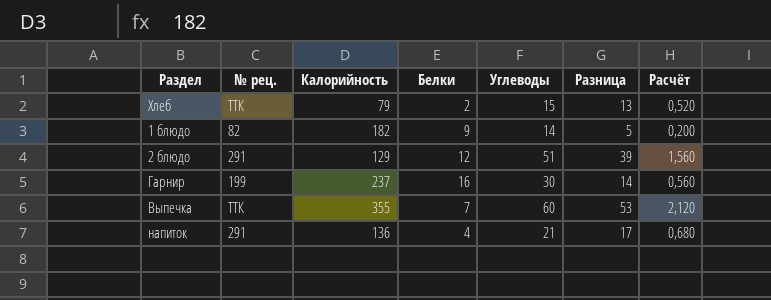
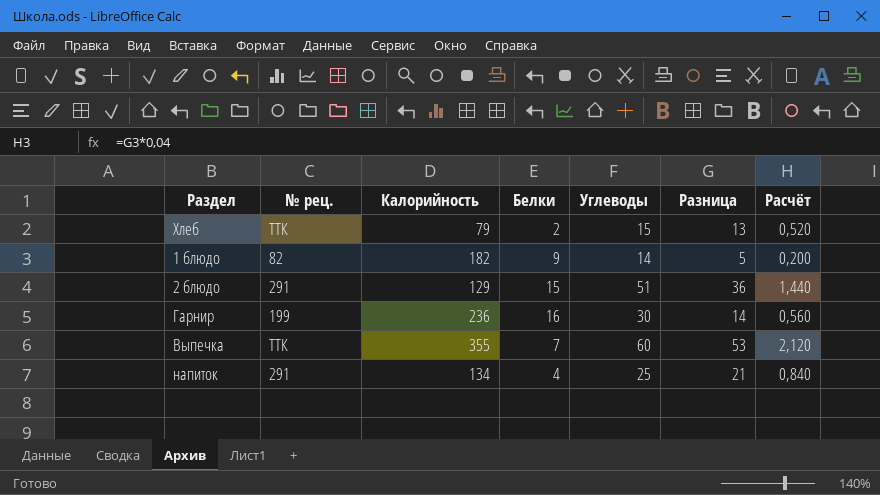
2 блюдо | Белки: 12 -> 15
2 блюдо | Разница: 39 -> 36
2 блюдо | Расчёт: 1,560 -> 1,440
Гарнир | Калорийность: 237 -> 236
напиток | Калорийность: 136 -> 134
напиток | Углеводы: 21 -> 25
напиток | Разница: 17 -> 21
напиток | Расчёт: 0,680 -> 0,840

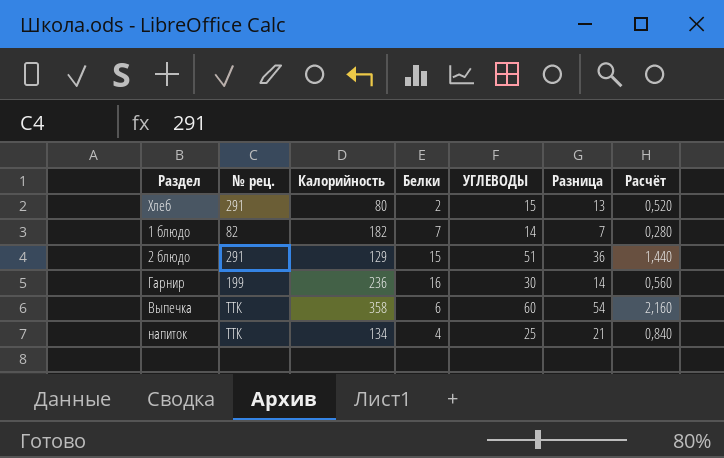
column name: Углеводы -> УГЛЕВОДЫ
Хлеб | № рец.: ТТК -> 291
Хлеб | Калорийность: 79 -> 80
1 блюдо | Белки: 9 -> 7
1 блюдо | Разница: 5 -> 7
1 блюдо | Расчёт: 0,200 -> 0,280
Выпечка | Калорийность: 355 -> 358
Выпечка | Белки: 7 -> 6
Выпечка | Разница: 53 -> 54
Выпечка | Расчёт: 2,120 -> 2,160
напиток | № рец.: 291 -> ТТК

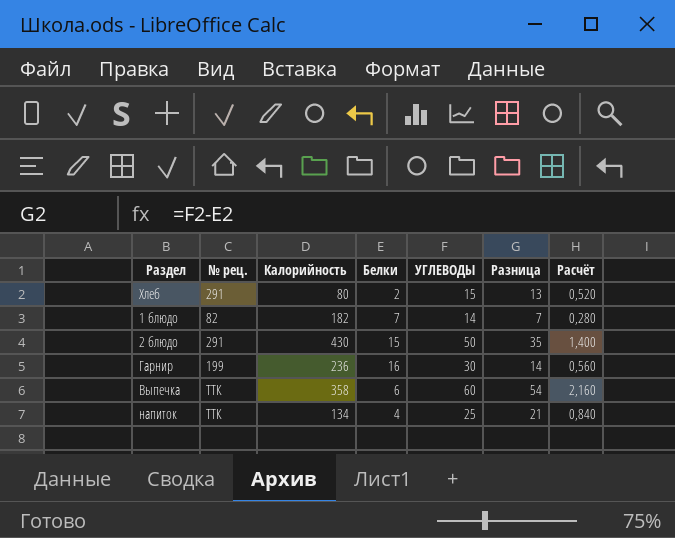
2 блюдо | Калорийность: 129 -> 430
2 блюдо | УГЛЕВОДЫ: 51 -> 50
2 блюдо | Разница: 36 -> 35
2 блюдо | Расчёт: 1,440 -> 1,400

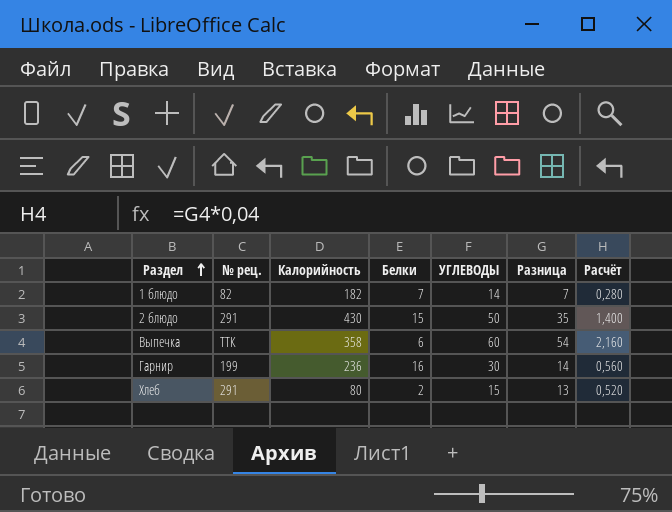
row order: none -> Раздел ascending
row напиток: ТТК | 134 | 4 | 25 | 21 | 0,840 -> none

